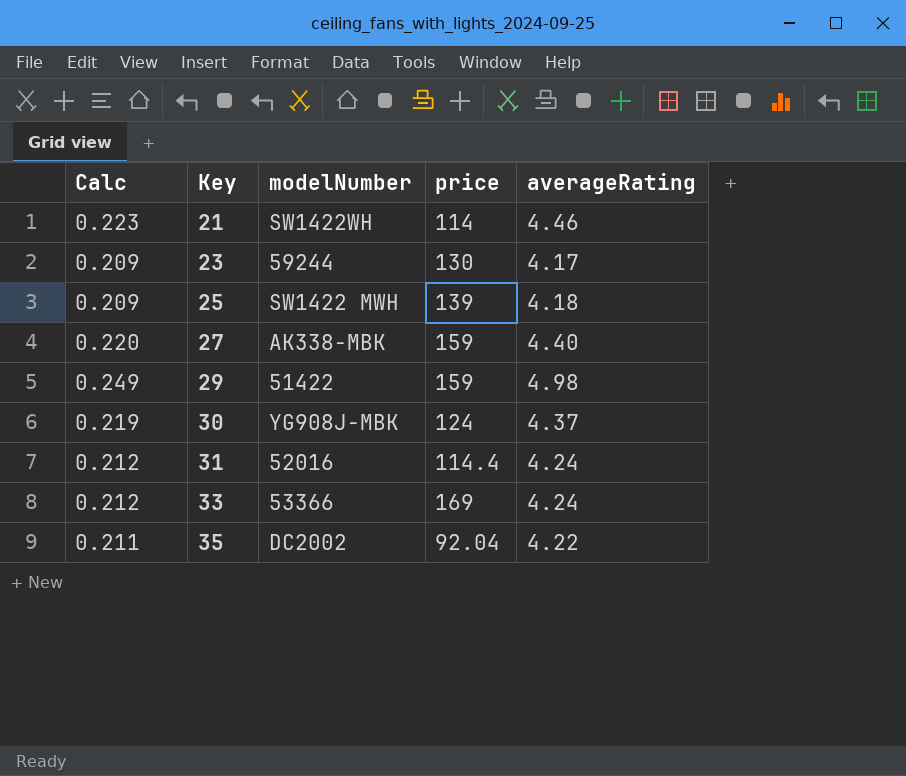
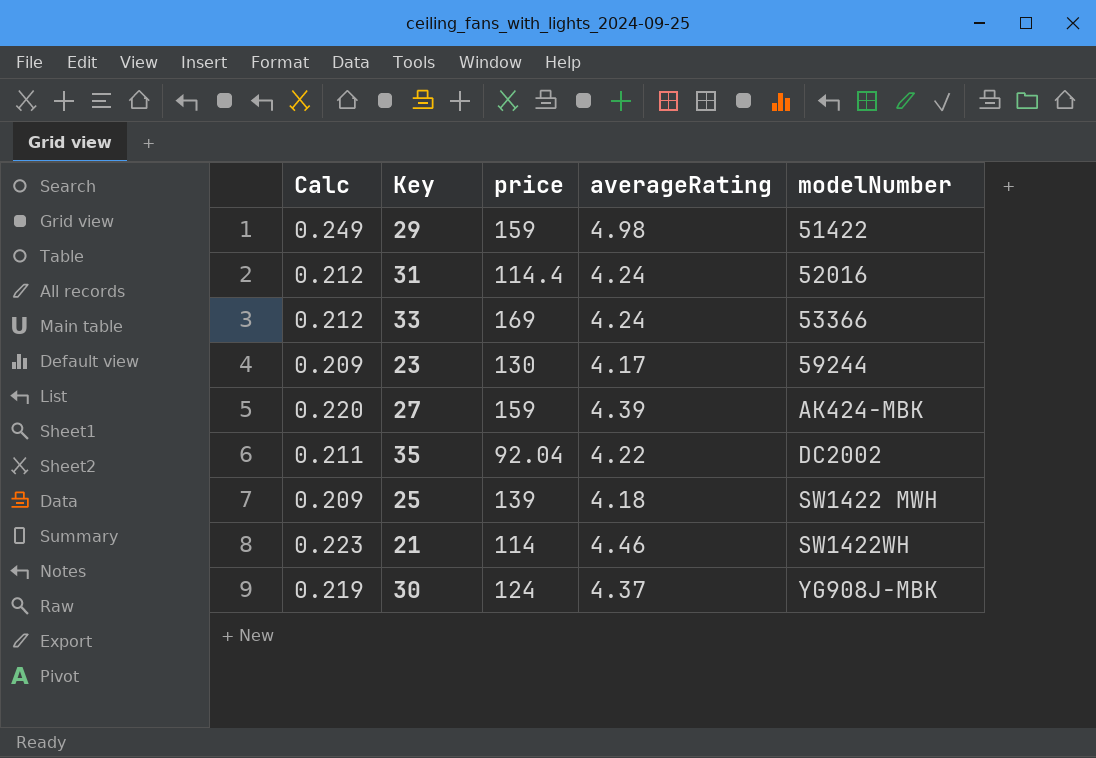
row order: Key ascending -> modelNumber ascending
column modelNumber | position: 3 -> 5
27 | averageRating: 4.40 -> 4.39
27 | modelNumber: AK338-MBK -> AK424-MBK

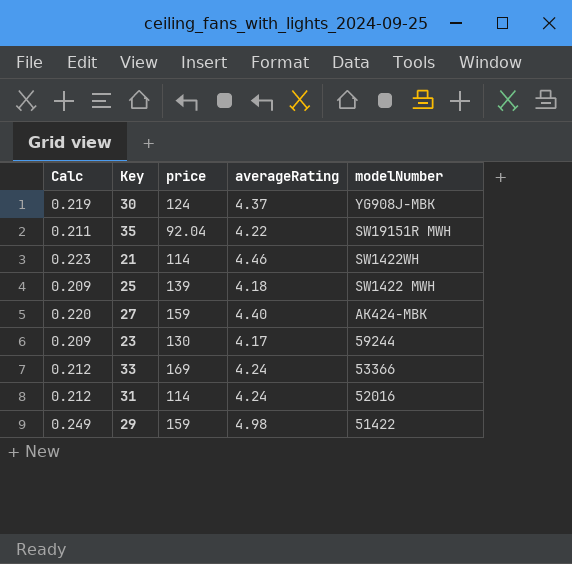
row order: modelNumber ascending -> modelNumber descending
35 | modelNumber: DC2002 -> SW19151R MWH
27 | averageRating: 4.39 -> 4.40
31 | price: 114.4 -> 114

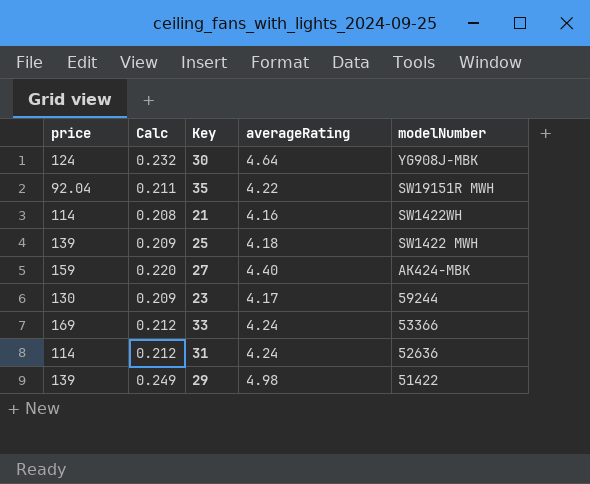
column price | position: 3 -> 1
30 | Calc: 0.219 -> 0.232
30 | averageRating: 4.37 -> 4.64
21 | Calc: 0.223 -> 0.208
21 | averageRating: 4.46 -> 4.16
31 | modelNumber: 52016 -> 52636
29 | price: 159 -> 139

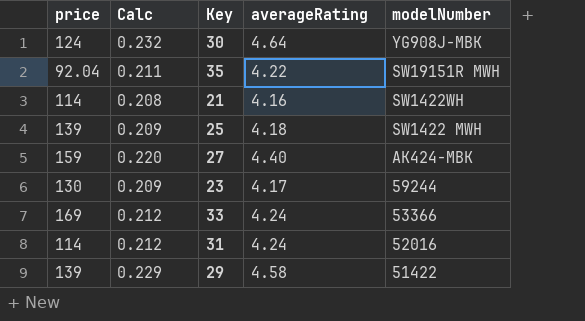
31 | modelNumber: 52636 -> 52016
29 | Calc: 0.249 -> 0.229
29 | averageRating: 4.98 -> 4.58

